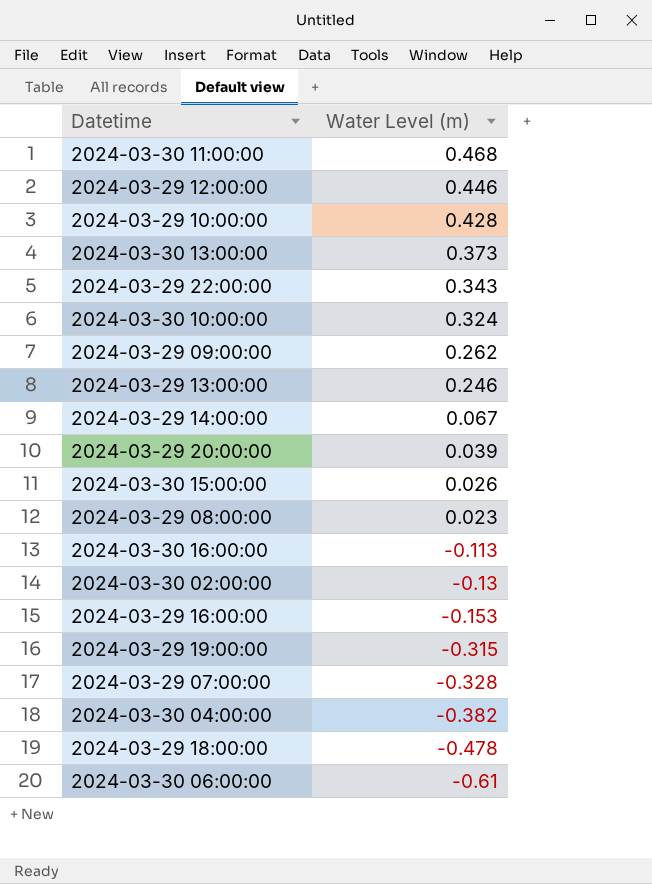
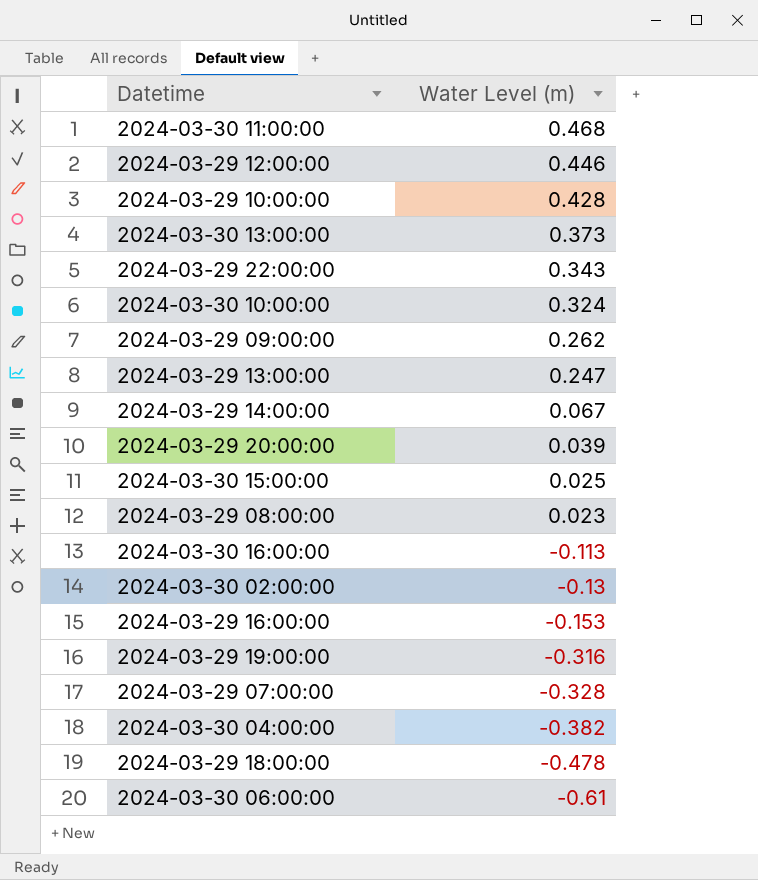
2024-03-29 13:00:00 | Water Level (m): 0.246 -> 0.247
2024-03-30 15:00:00 | Water Level (m): 0.026 -> 0.025
2024-03-29 19:00:00 | Water Level (m): -0.315 -> -0.316

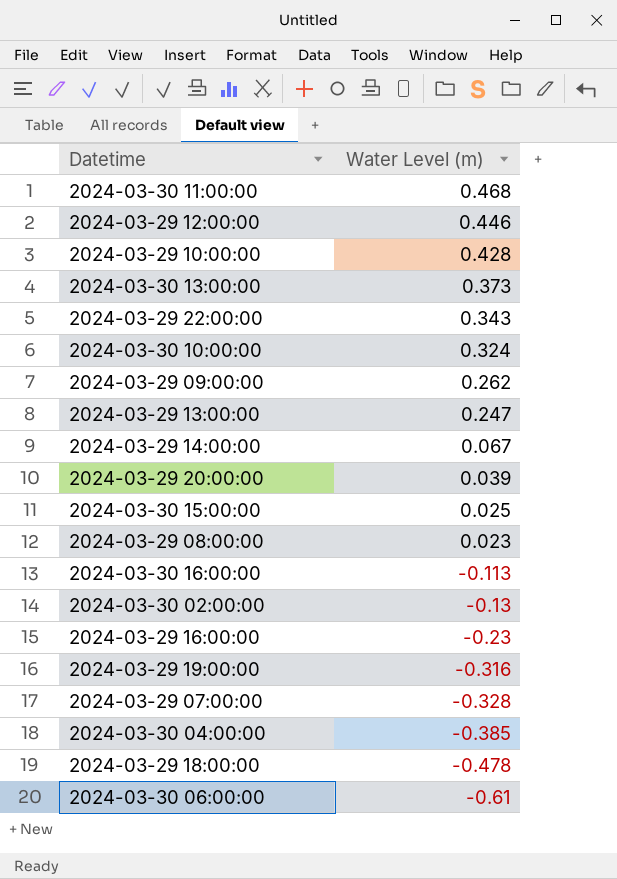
2024-03-29 16:00:00 | Water Level (m): -0.153 -> -0.23
2024-03-30 04:00:00 | Water Level (m): -0.382 -> -0.385

